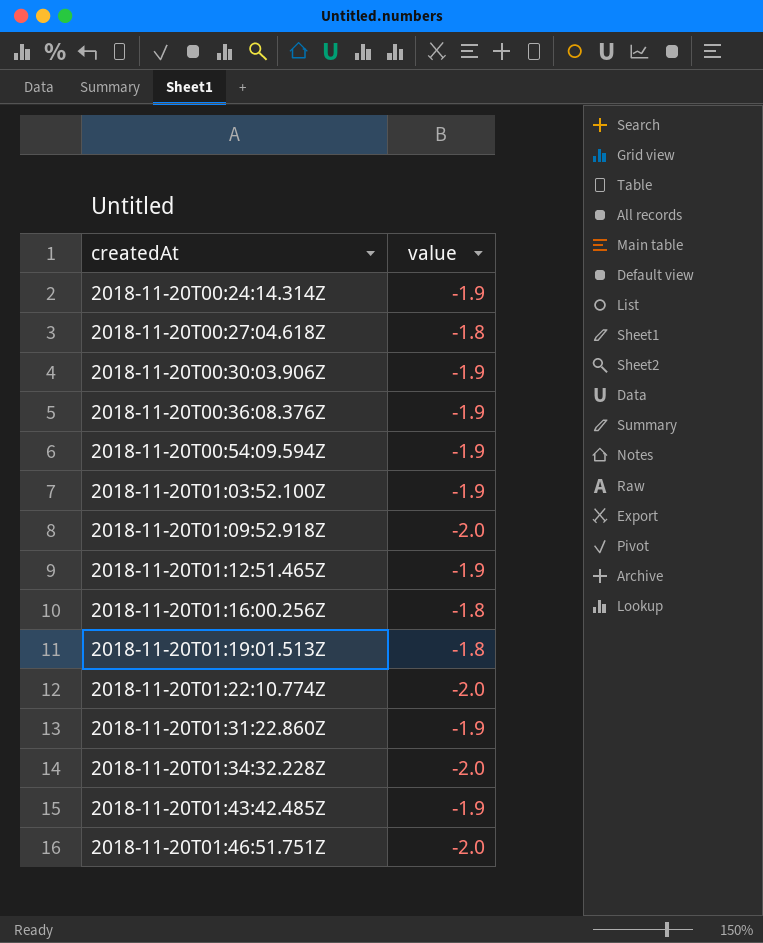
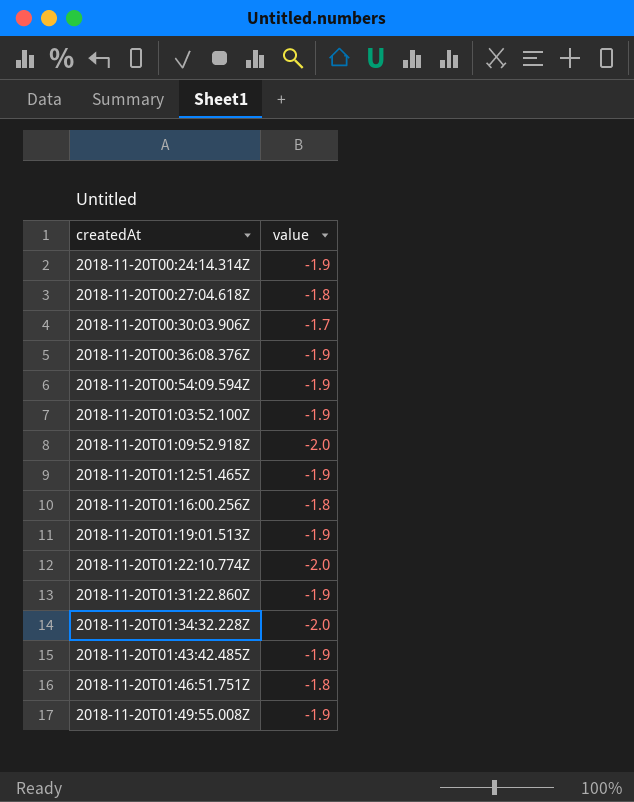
2018-11-20T00:30:03.906Z | value: -1.9 -> -1.7
2018-11-20T01:19:01.513Z | value: -1.8 -> -1.9
2018-11-20T01:46:51.751Z | value: -2.0 -> -1.8
row 2018-11-20T01:49:55.008Z: none -> -1.9

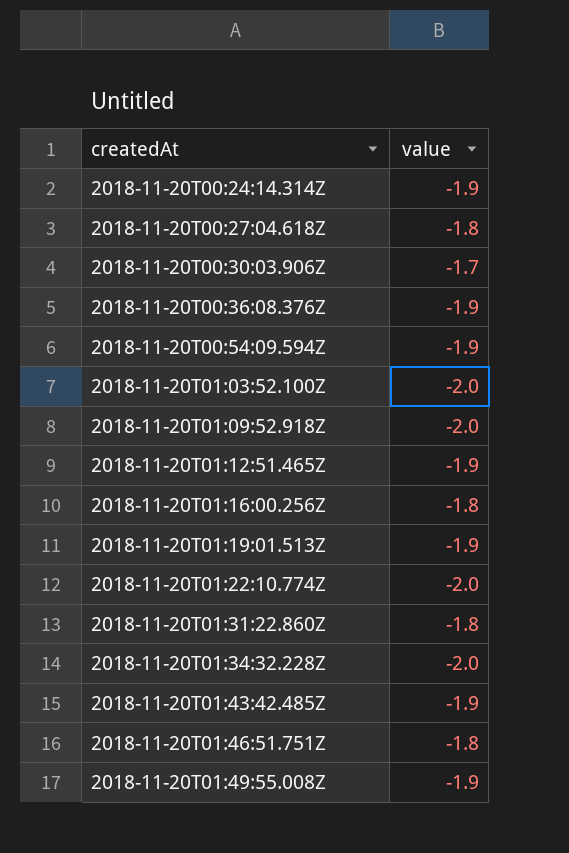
2018-11-20T01:03:52.100Z | value: -1.9 -> -2.0
2018-11-20T01:31:22.860Z | value: -1.9 -> -1.8

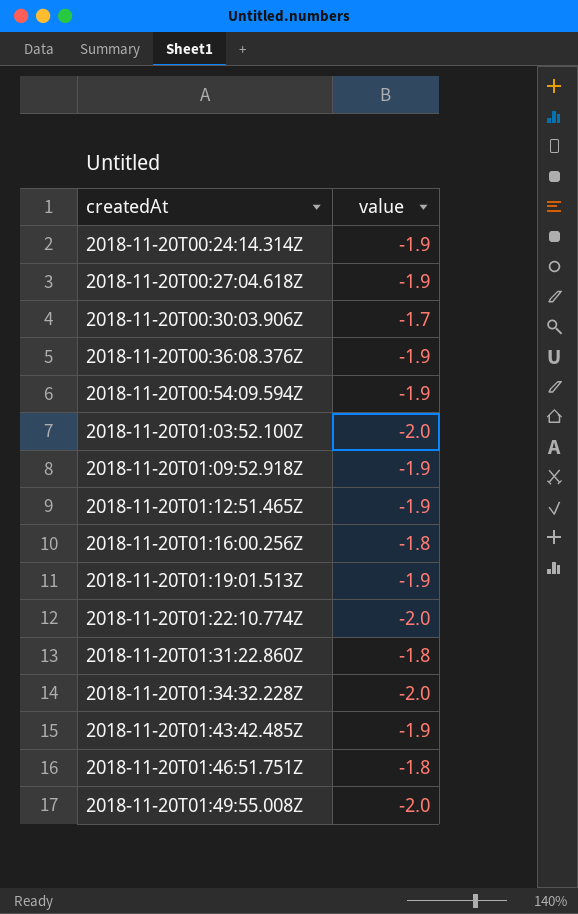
2018-11-20T00:27:04.618Z | value: -1.8 -> -1.9
2018-11-20T01:09:52.918Z | value: -2.0 -> -1.9
2018-11-20T01:49:55.008Z | value: -1.9 -> -2.0

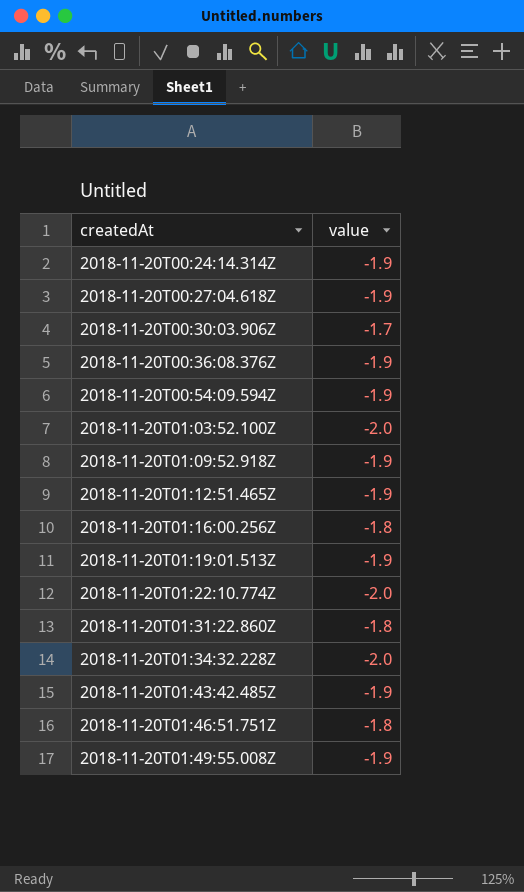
2018-11-20T01:49:55.008Z | value: -2.0 -> -1.9

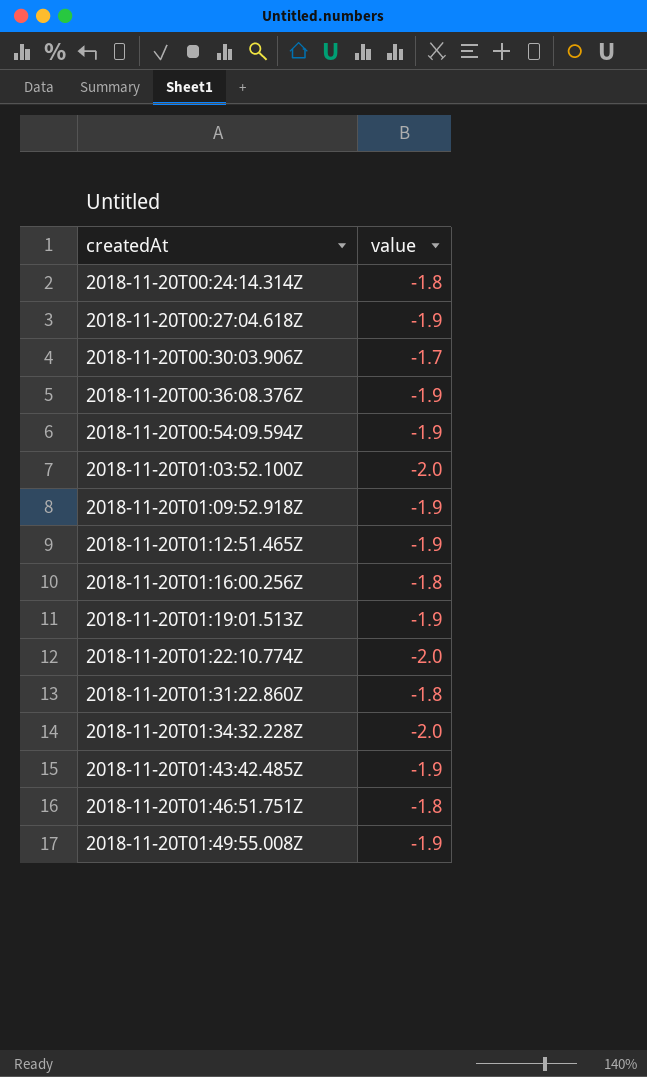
2018-11-20T00:24:14.314Z | value: -1.9 -> -1.8

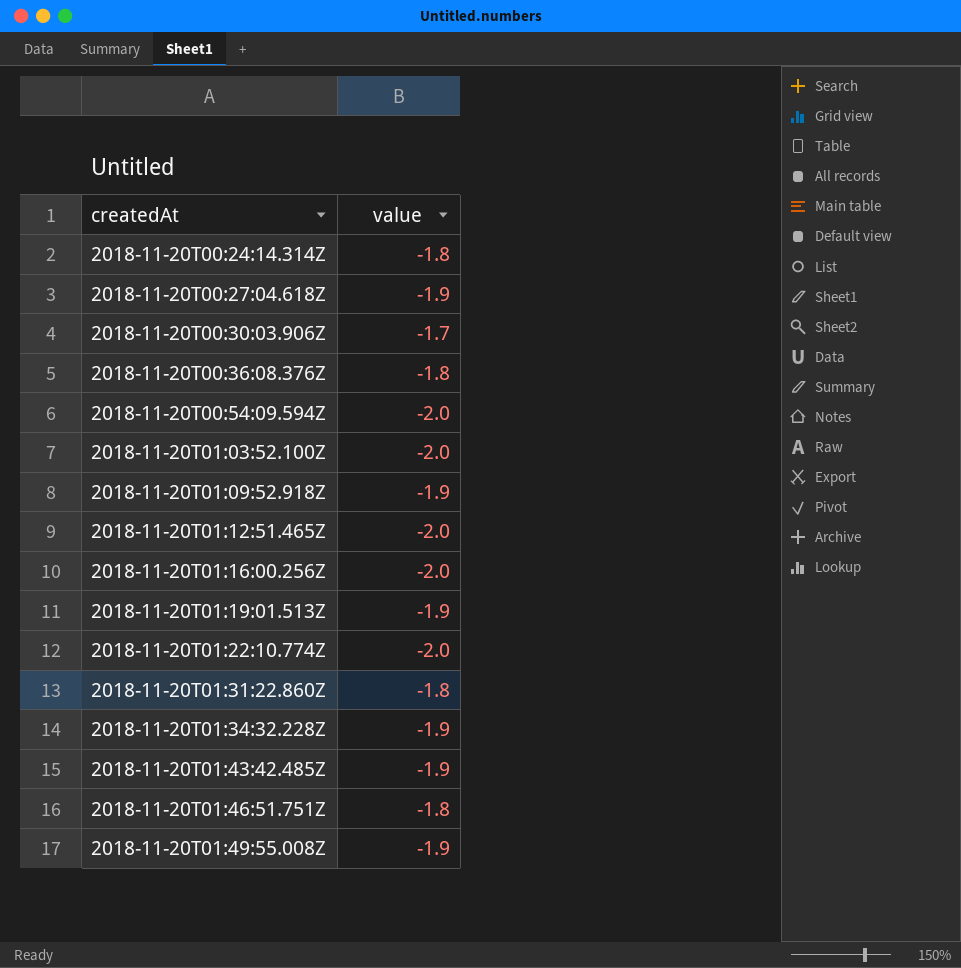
2018-11-20T00:36:08.376Z | value: -1.9 -> -1.8
2018-11-20T00:54:09.594Z | value: -1.9 -> -2.0
2018-11-20T01:12:51.465Z | value: -1.9 -> -2.0
2018-11-20T01:16:00.256Z | value: -1.8 -> -2.0
2018-11-20T01:34:32.228Z | value: -2.0 -> -1.9

